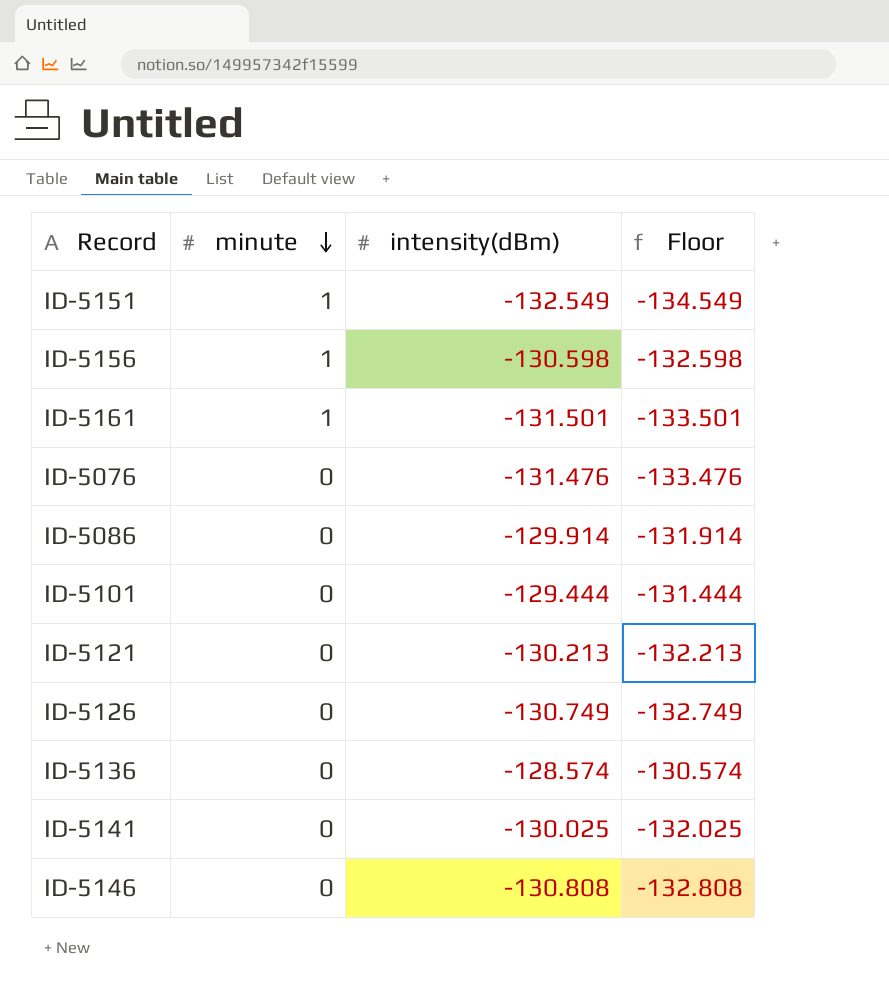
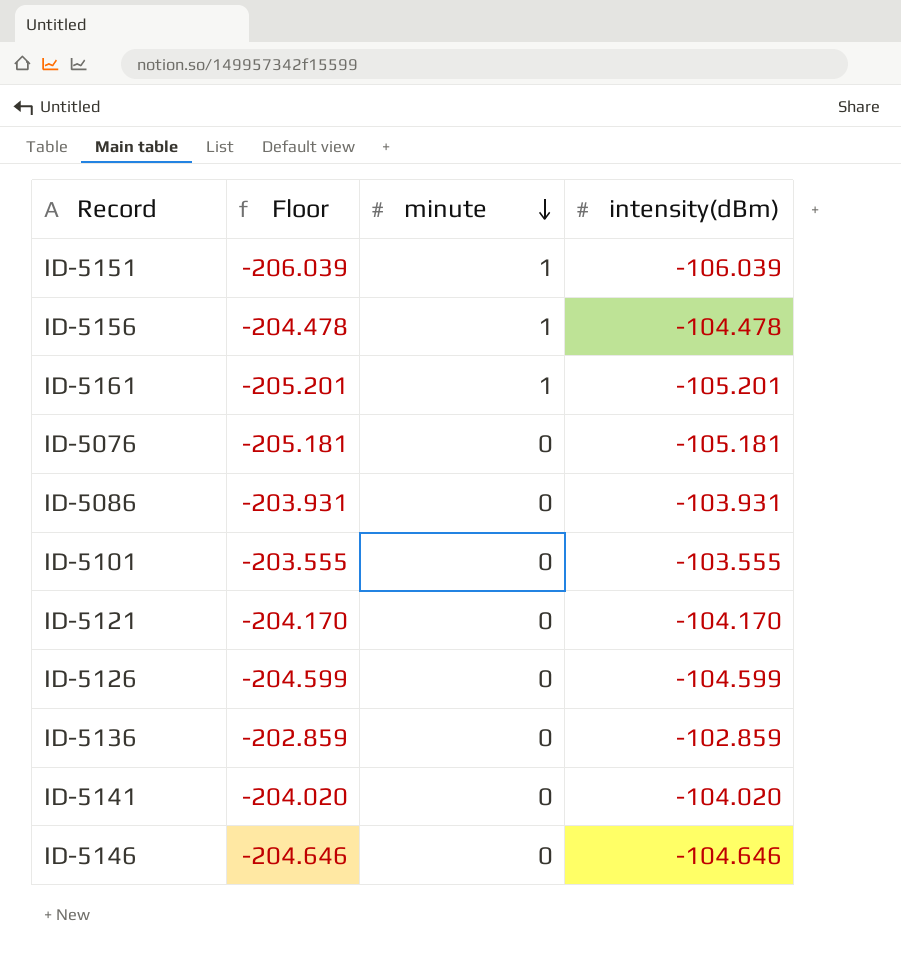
column Floor | formula: [intensity(dBm)] - 2 -> [intensity(dBm)] - 100
column Floor | position: 4 -> 2
ID-5151 | intensity(dBm): -132.549 -> -106.039
ID-5156 | intensity(dBm): -130.598 -> -104.478
ID-5161 | intensity(dBm): -131.501 -> -105.201
ID-5076 | intensity(dBm): -131.476 -> -105.181
ID-5086 | intensity(dBm): -129.914 -> -103.931
ID-5101 | intensity(dBm): -129.444 -> -103.555
ID-5121 | intensity(dBm): -130.213 -> -104.170
ID-5126 | intensity(dBm): -130.749 -> -104.599
ID-5136 | intensity(dBm): -128.574 -> -102.859
ID-5141 | intensity(dBm): -130.025 -> -104.020
ID-5146 | intensity(dBm): -130.808 -> -104.646

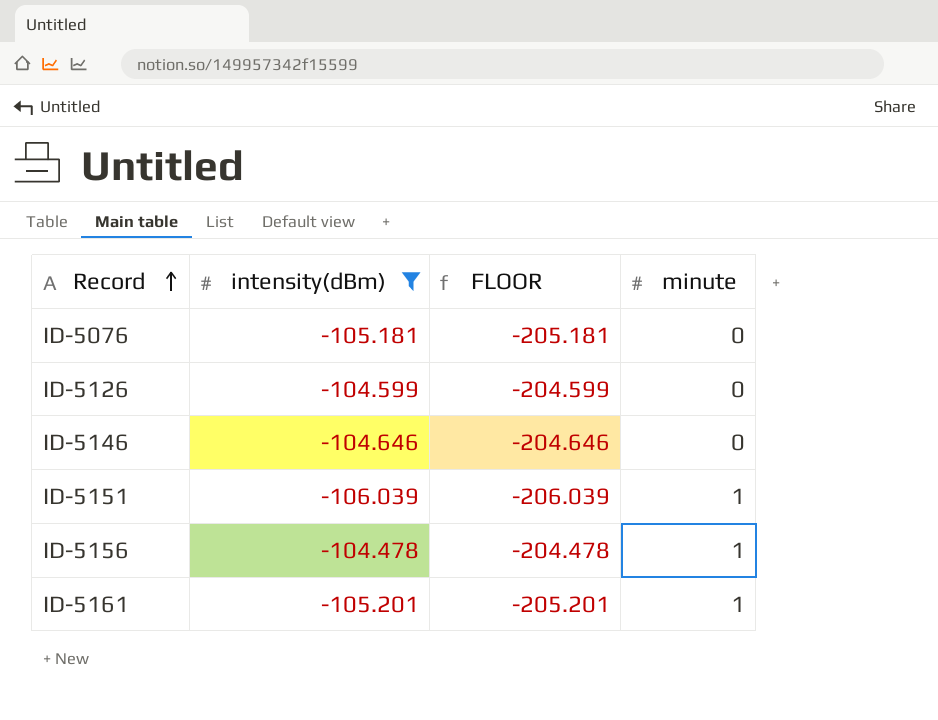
filter: none -> intensity(dBm) <= -104.478
row order: minute descending -> Record ascending
column intensity(dBm) | position: 4 -> 2
column name: Floor -> FLOOR

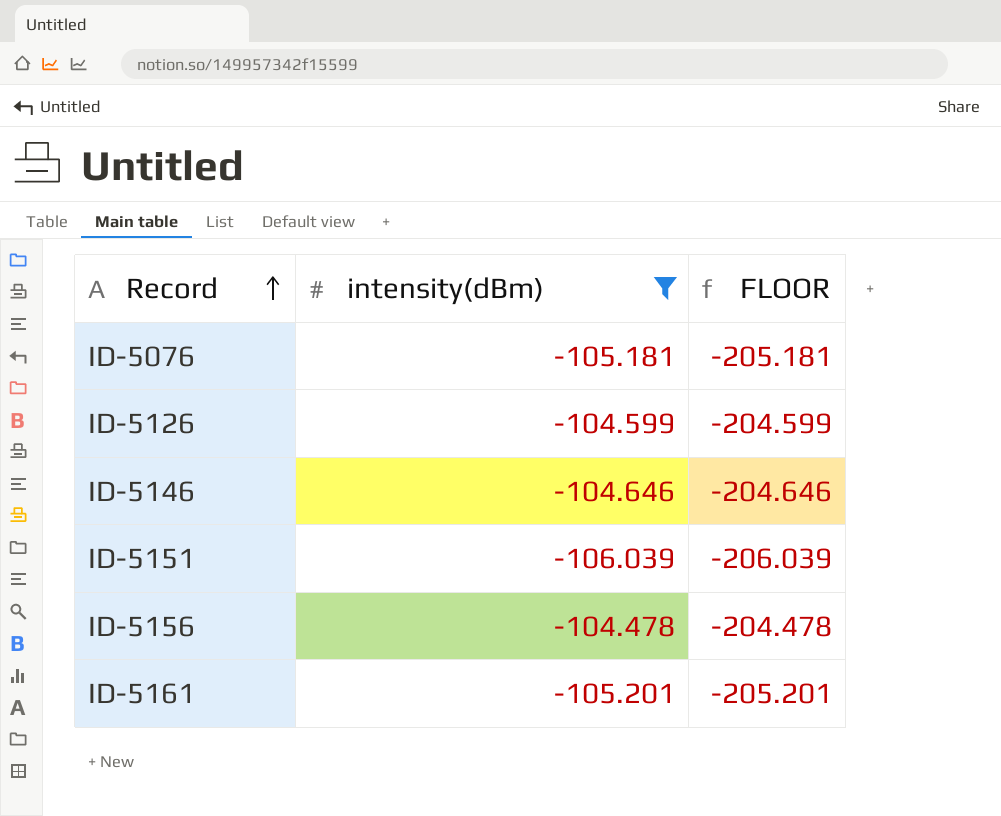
column minute | position: 4 -> none

